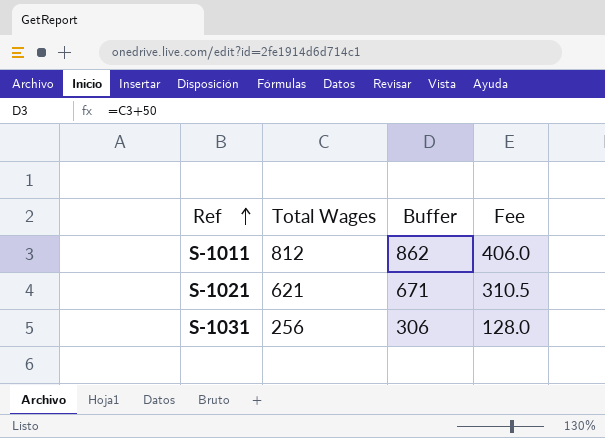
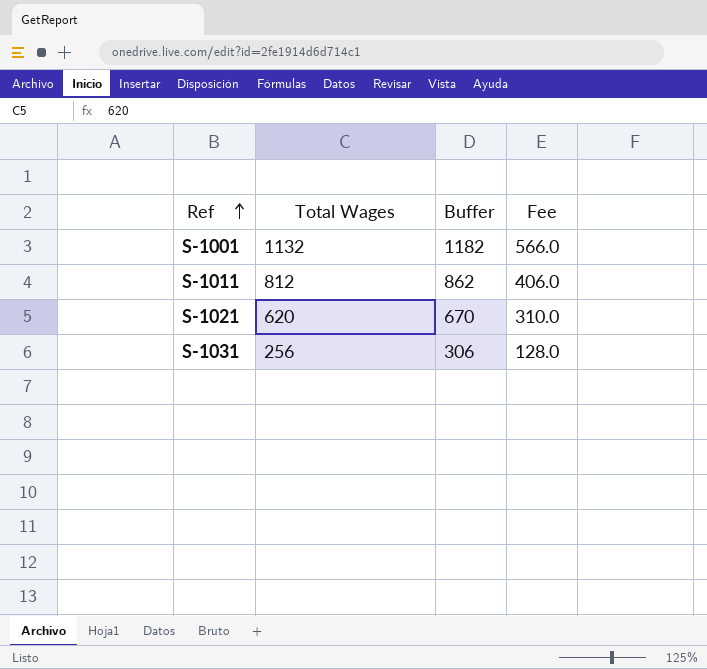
row S-1001: none -> 1132 | 1182 | 566.0
S-1021 | Total Wages: 621 -> 620
S-1021 | Buffer: 671 -> 670
S-1021 | Fee: 310.5 -> 310.0

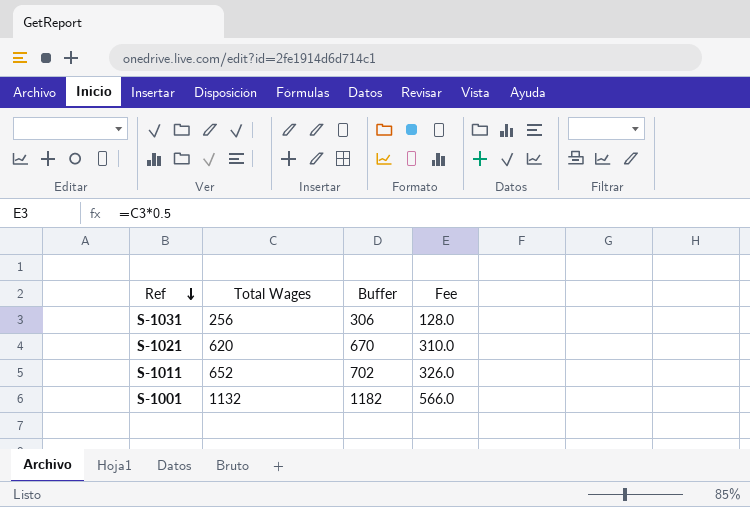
row order: Ref ascending -> Ref descending
S-1011 | Total Wages: 812 -> 652
S-1011 | Buffer: 862 -> 702
S-1011 | Fee: 406.0 -> 326.0

